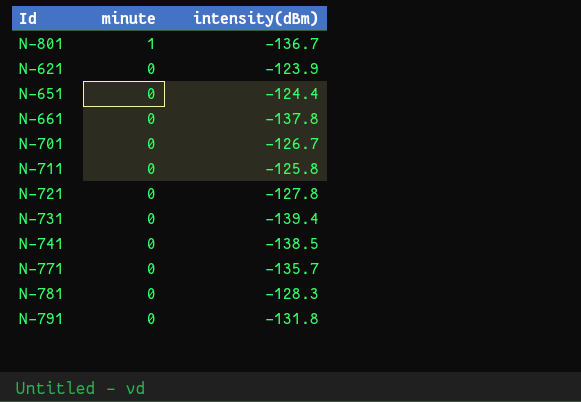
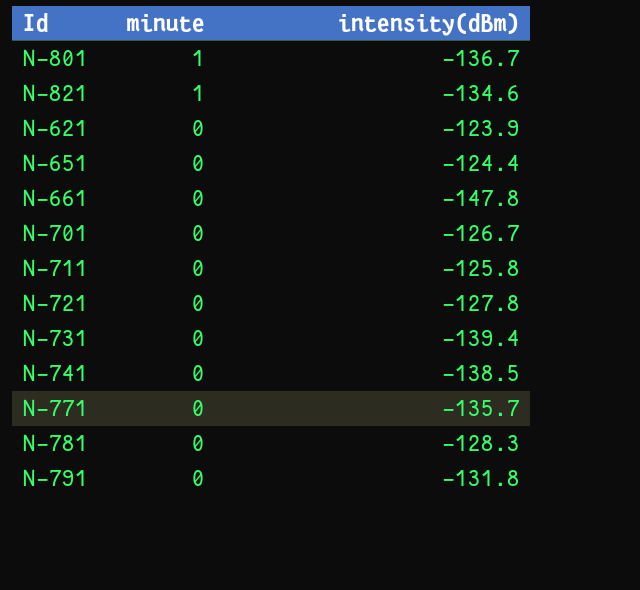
row N-821: none -> 1 | -134.6
N-661 | intensity(dBm): -137.8 -> -147.8

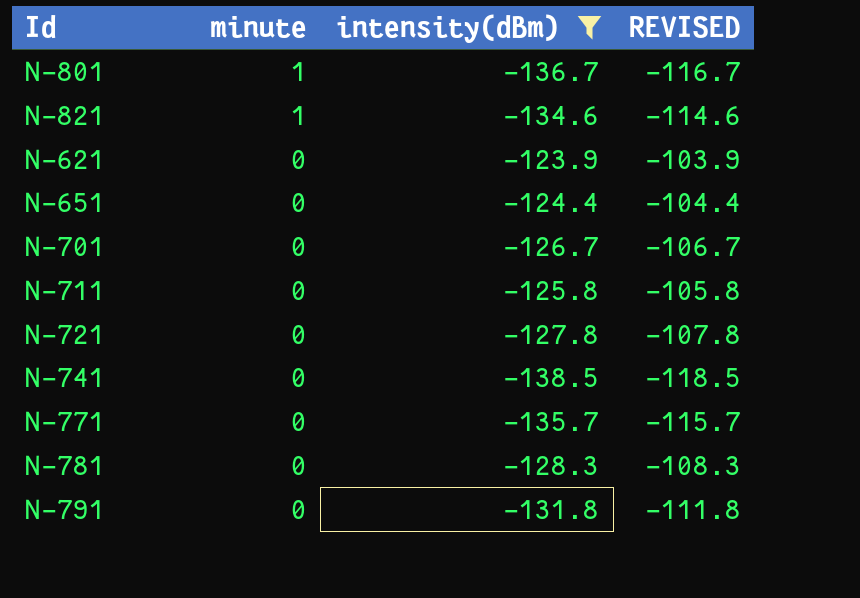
filter: none -> intensity(dBm) >= -138.5
column REVISED | formula: none -> [intensity(dBm)] + 20

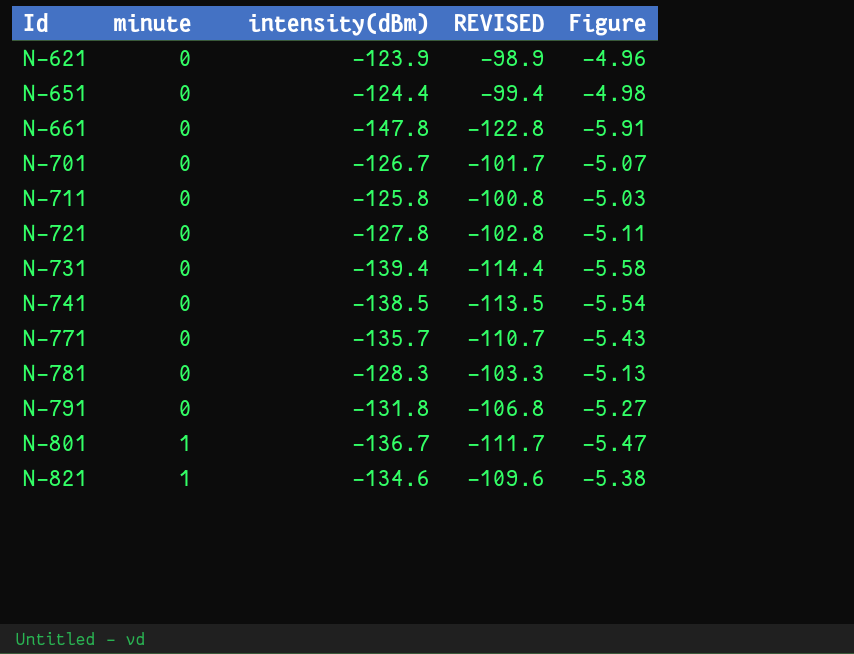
filter: intensity(dBm) >= -138.5 -> none
row order: minute descending -> Id ascending
column REVISED | formula: [intensity(dBm)] + 20 -> [intensity(dBm)] + 25
column Figure | formula: none -> [intensity(dBm)] * 0.04

